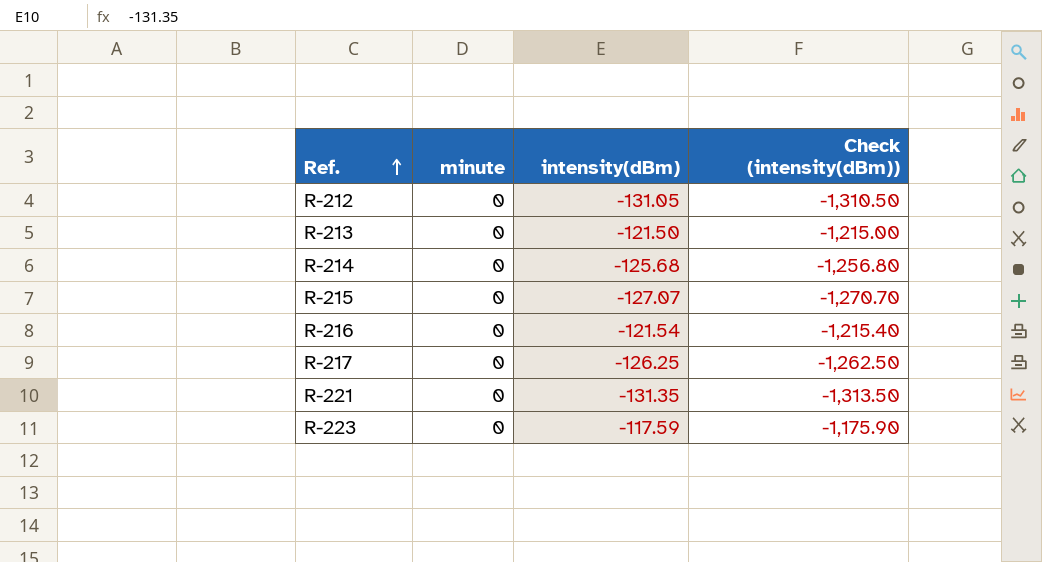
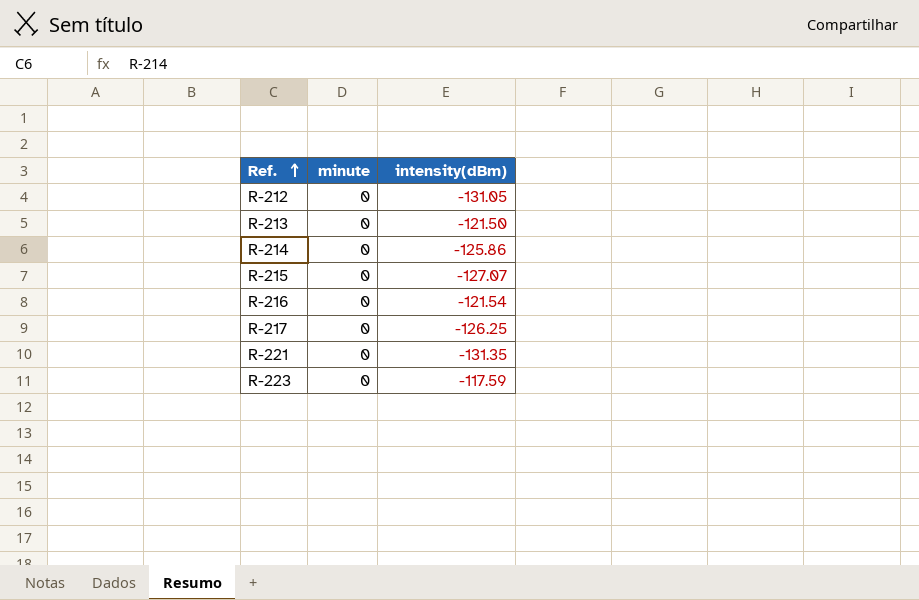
column Check (intensity(dBm)) | formula: [intensity(dBm)] * 10 -> none
R-214 | intensity(dBm): -125.68 -> -125.86

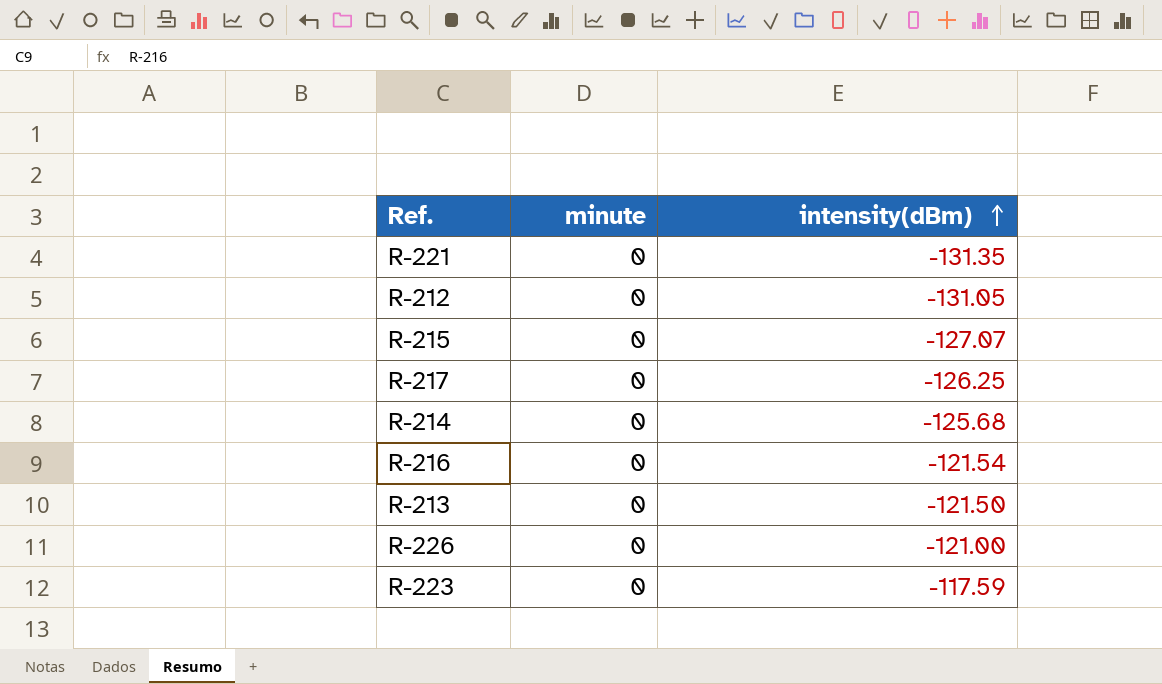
row order: Ref. ascending -> intensity(dBm) ascending
R-214 | intensity(dBm): -125.86 -> -125.68
row R-226: none -> 0 | -121.00

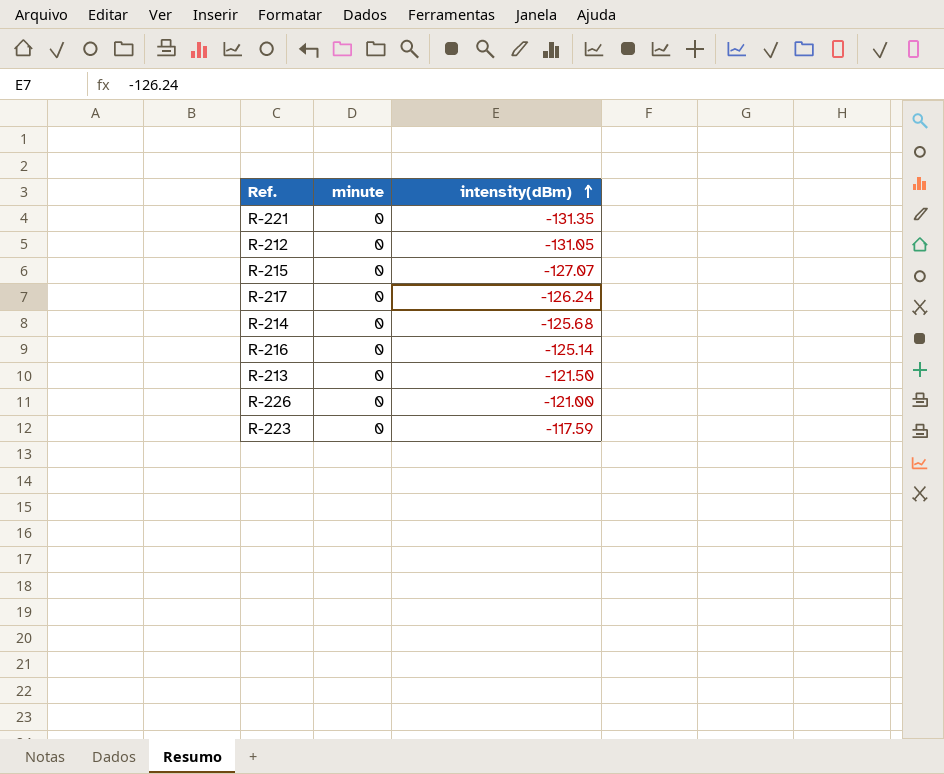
R-217 | intensity(dBm): -126.25 -> -126.24
R-216 | intensity(dBm): -121.54 -> -125.14

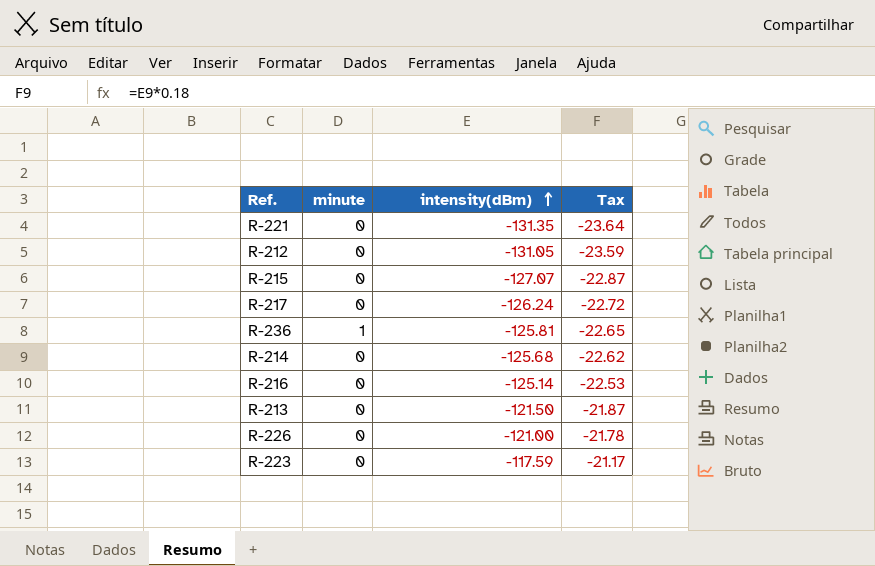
column Tax | formula: none -> [intensity(dBm)] * 0.18
row R-236: none -> 1 | -125.81 | -22.65

